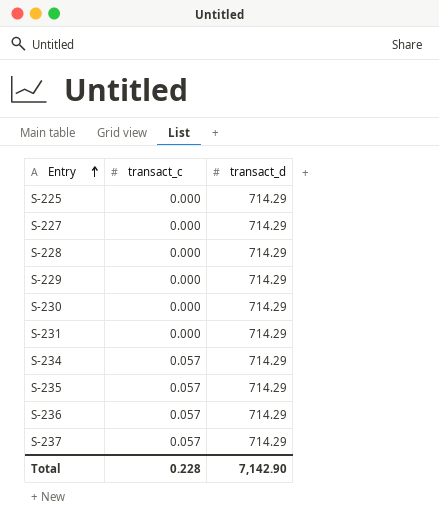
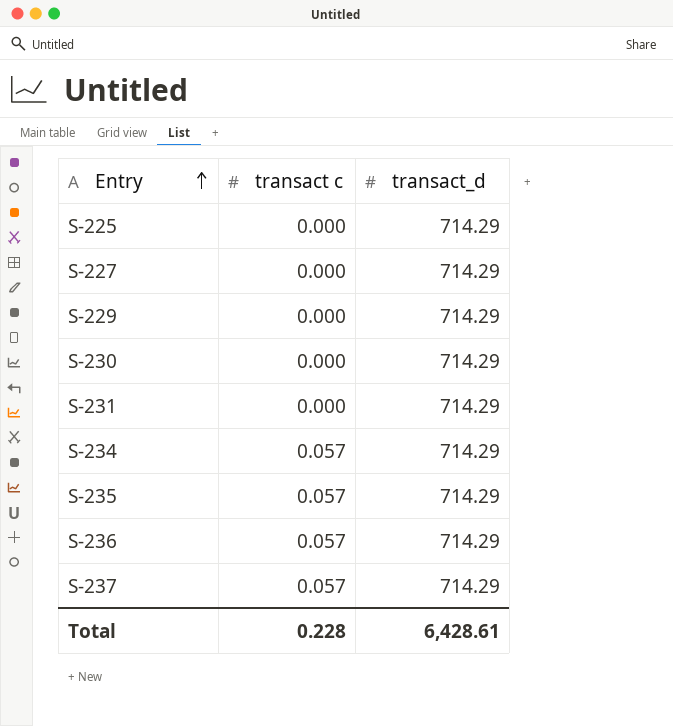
column name: transact_c -> transact c
row S-228: 0.000 | 714.29 -> none
Total | transact_d: 7,142.90 -> 6,428.61

